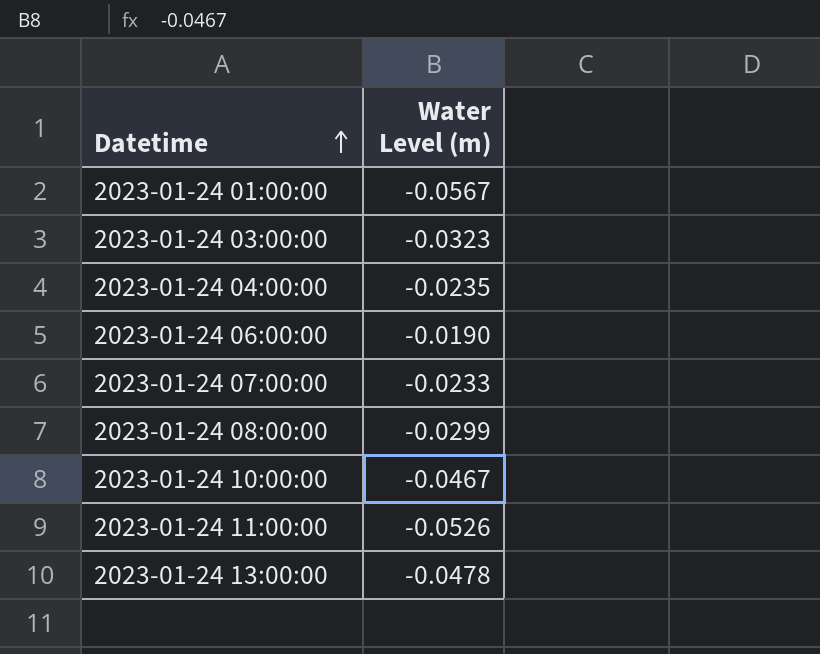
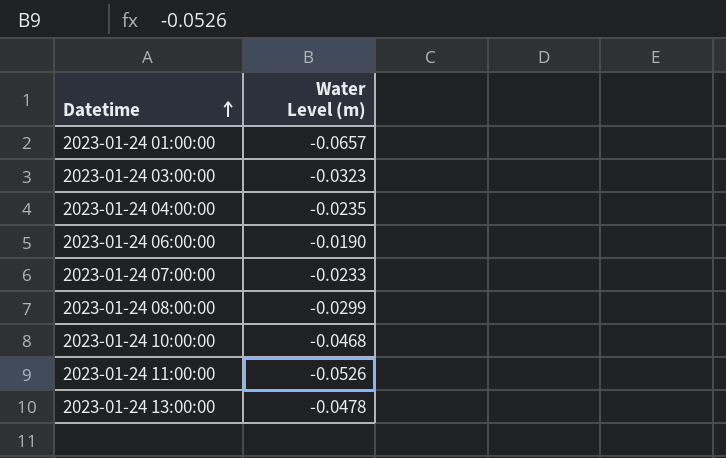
2023-01-24 01:00:00 | Water Level (m): -0.0567 -> -0.0657
2023-01-24 10:00:00 | Water Level (m): -0.0467 -> -0.0468

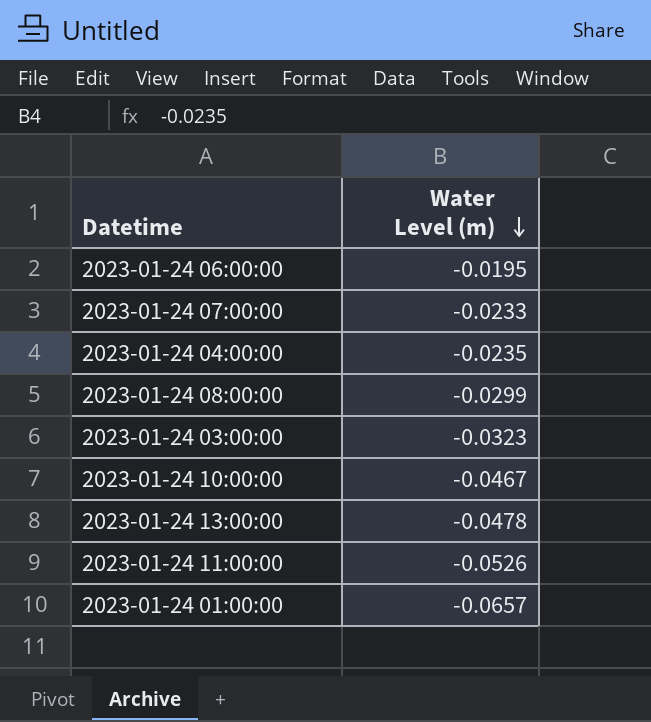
row order: Datetime ascending -> Water Level (m) descending
2023-01-24 06:00:00 | Water Level (m): -0.0190 -> -0.0195
2023-01-24 10:00:00 | Water Level (m): -0.0468 -> -0.0467

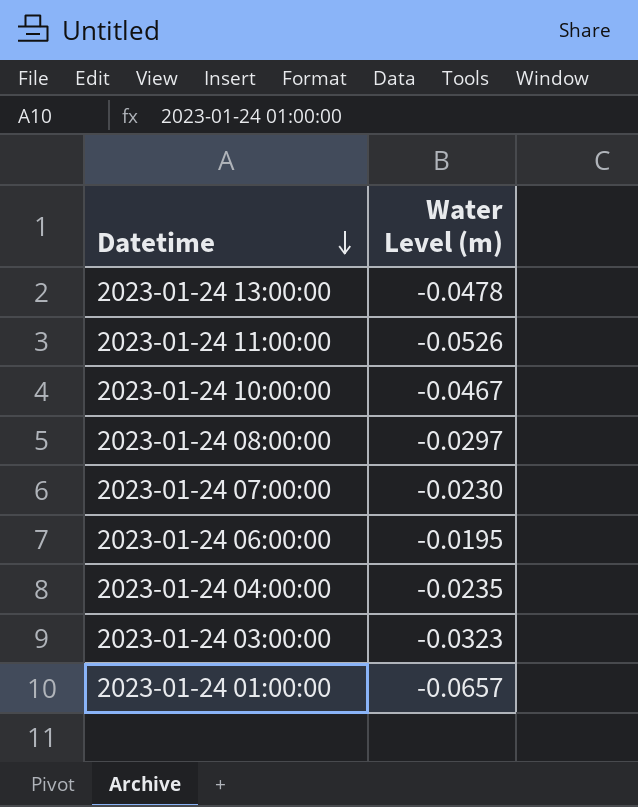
row order: Water Level (m) descending -> Datetime descending
2023-01-24 08:00:00 | Water Level (m): -0.0299 -> -0.0297
2023-01-24 07:00:00 | Water Level (m): -0.0233 -> -0.0230

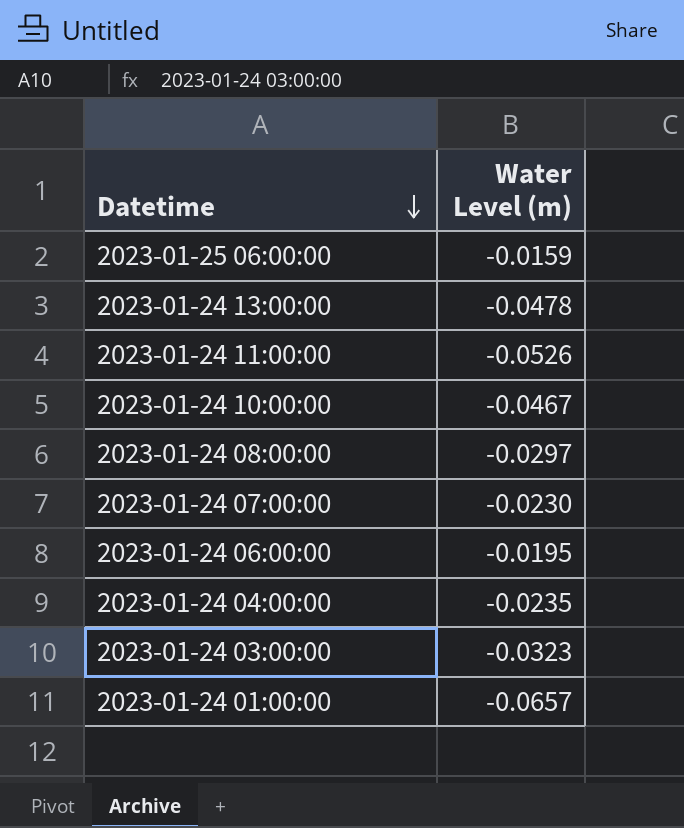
row 2023-01-25 06:00:00: none -> -0.0159

